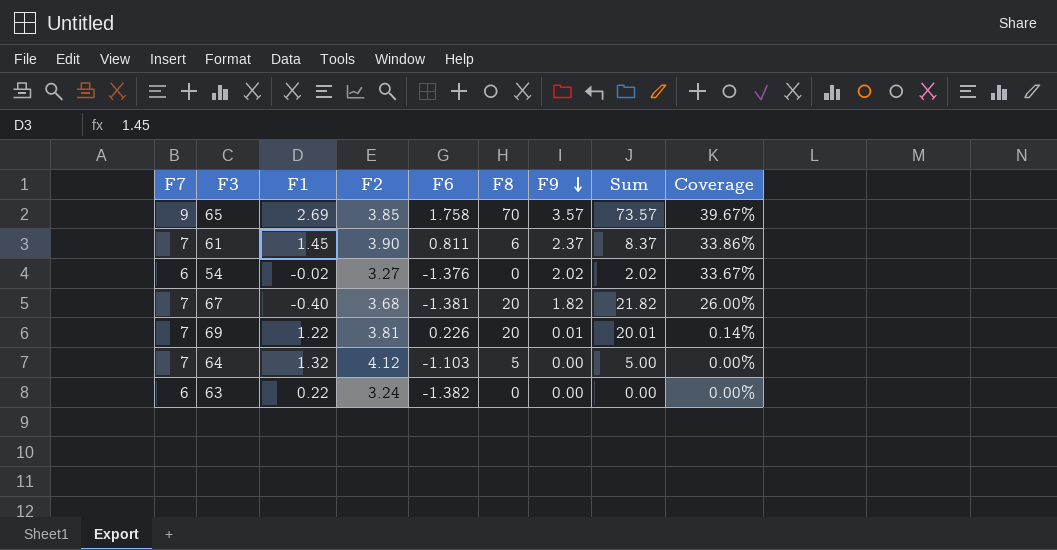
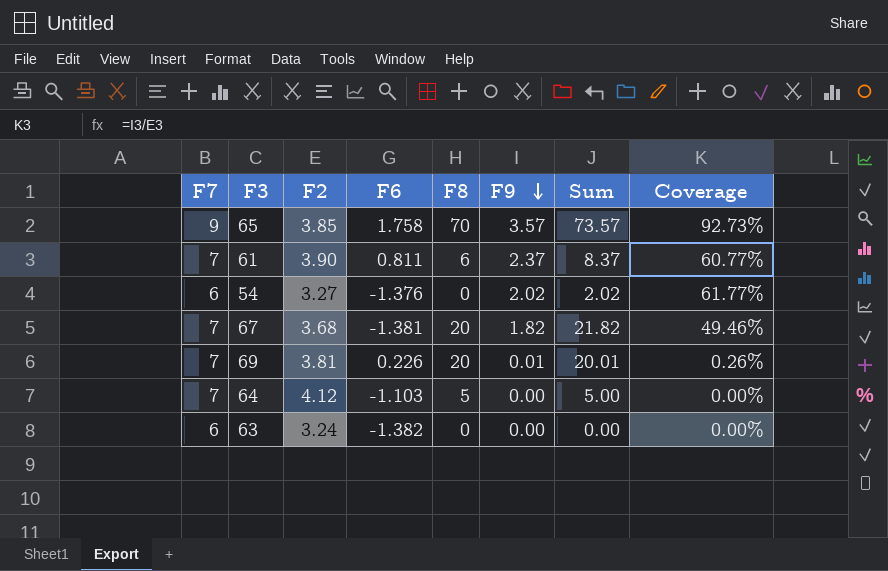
column F1 | position: 3 -> none
column Coverage | formula: [F9] / [F7] -> [F9] / [F2]

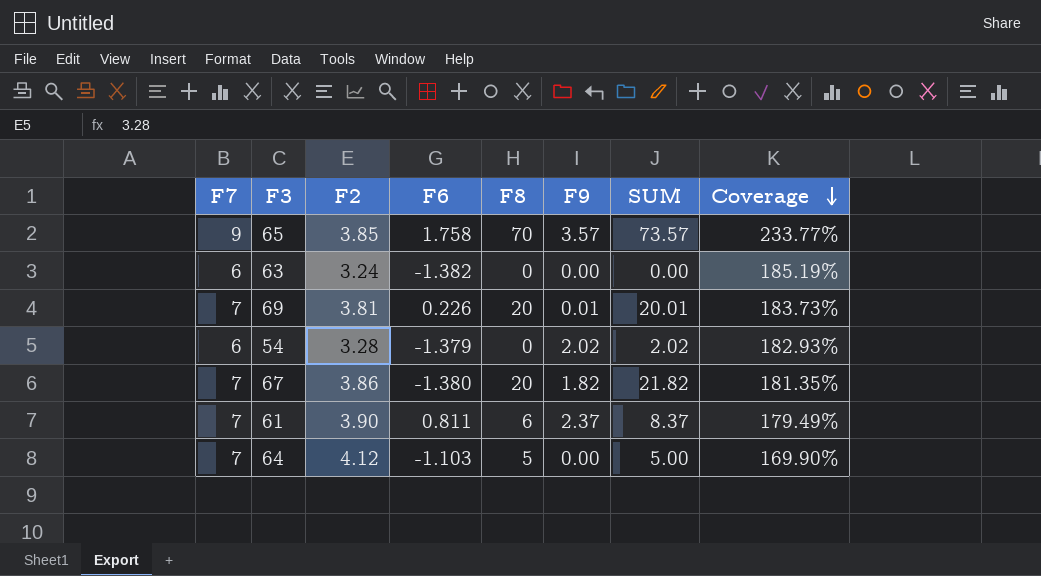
row order: F9 descending -> Coverage descending
column name: Sum -> SUM
column Coverage | formula: [F9] / [F2] -> [F7] / [F2]
54 | F2: 3.27 -> 3.28
54 | F6: -1.376 -> -1.379
67 | F2: 3.68 -> 3.86
67 | F6: -1.381 -> -1.380

